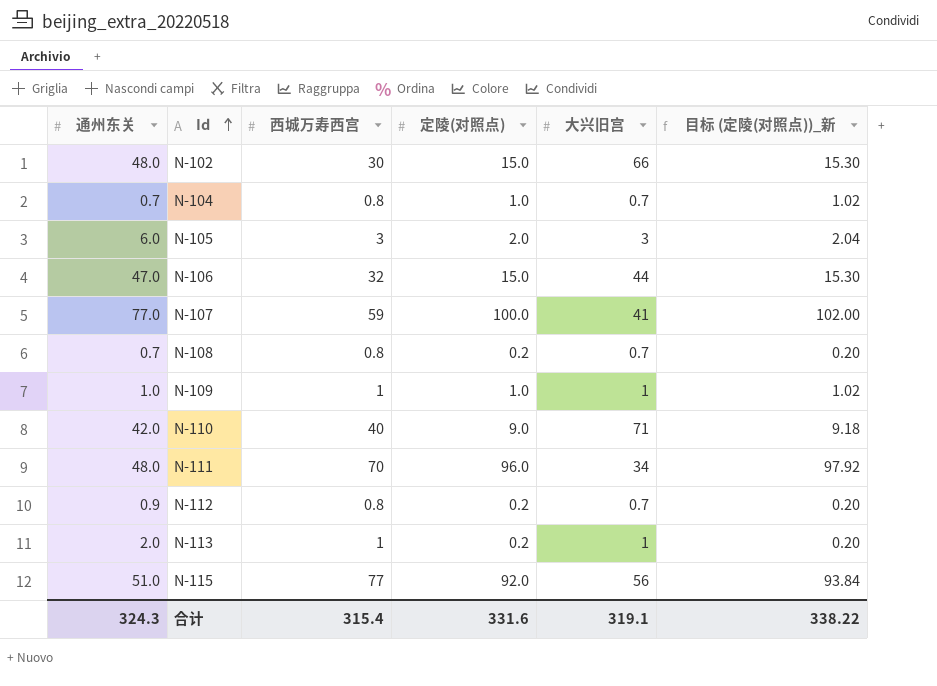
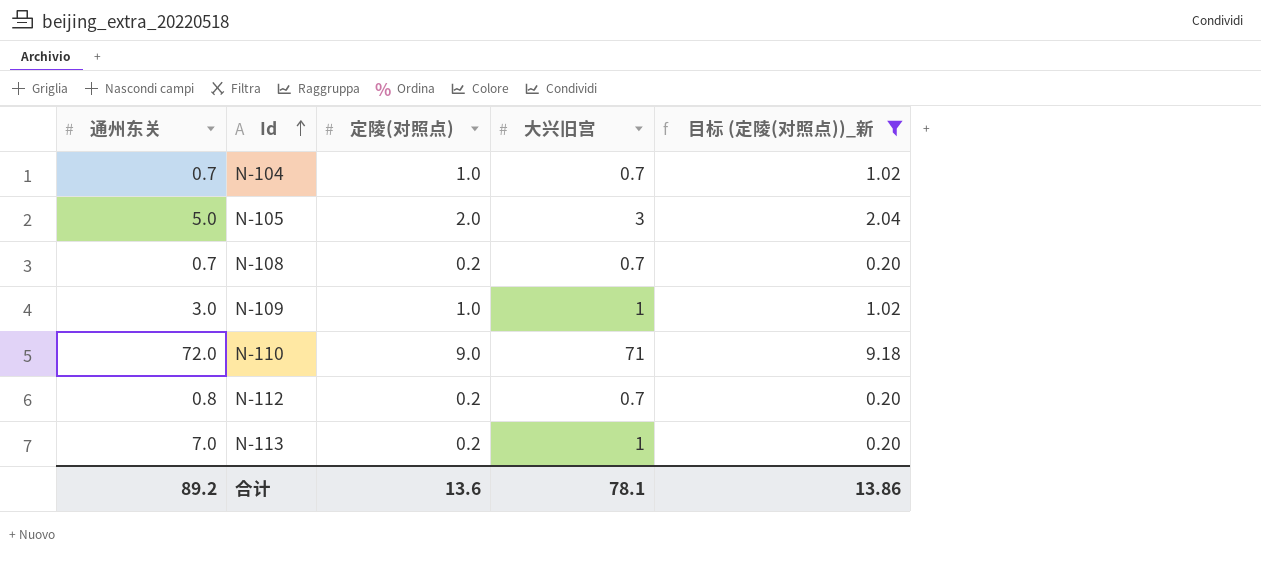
filter: none -> 目标 (定陵(对照点))_新 <= 9.18
column 西城万寿西宫 | position: 3 -> none
N-105 | 通州东关: 6.0 -> 5.0
N-109 | 通州东关: 1.0 -> 3.0
N-110 | 通州东关: 42.0 -> 72.0
N-112 | 通州东关: 0.9 -> 0.8
N-113 | 通州东关: 2.0 -> 7.0
合计 | 通州东关: 324.3 -> 89.2
合计 | 定陵(对照点): 331.6 -> 13.6
合计 | 大兴旧宫: 319.1 -> 78.1
合计 | 目标 (定陵(对照点))_新: 338.22 -> 13.86

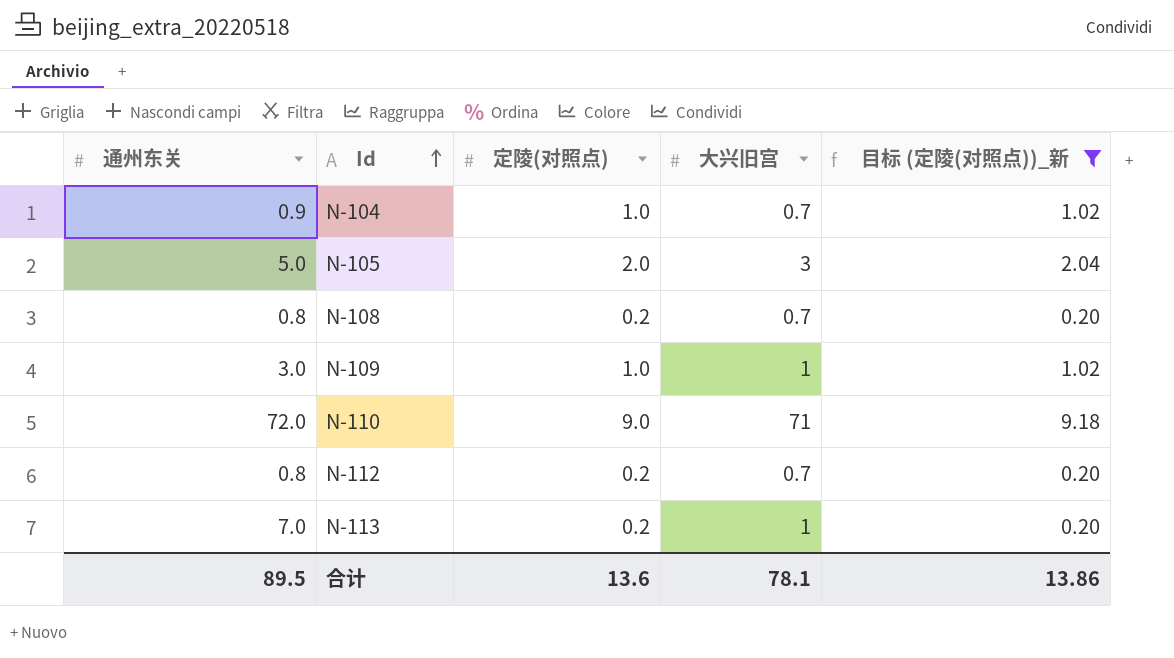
N-104 | 通州东关: 0.7 -> 0.9
N-108 | 通州东关: 0.7 -> 0.8
合计 | 通州东关: 89.2 -> 89.5

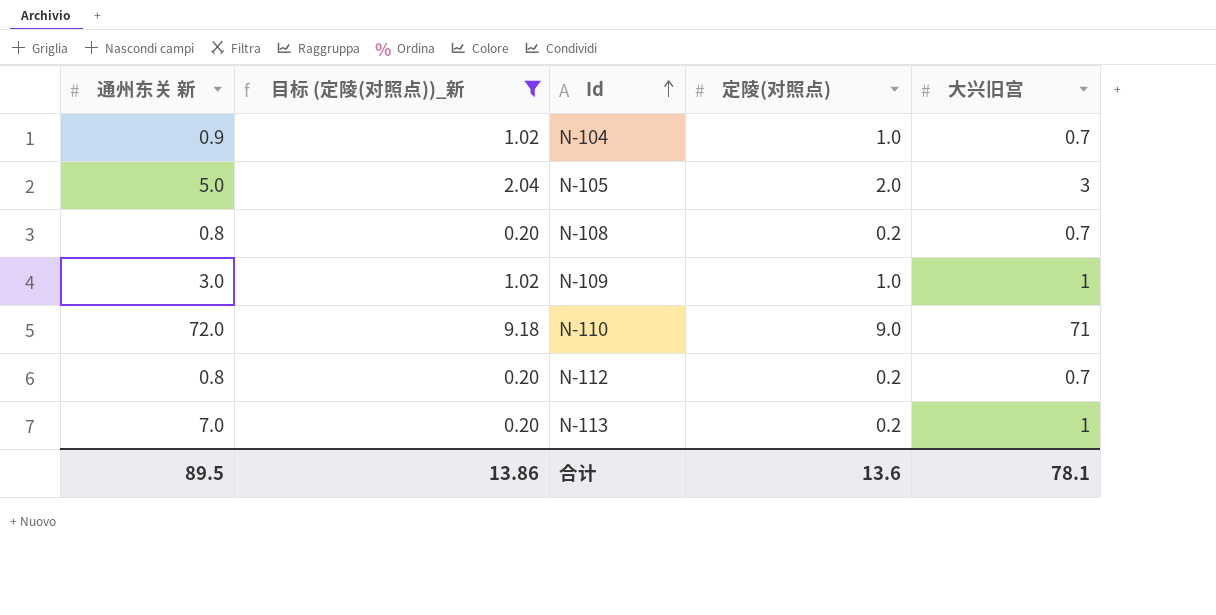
column name: 通州东关 -> 通州东关 新
column 目标 (定陵(对照点))_新 | position: 5 -> 2

